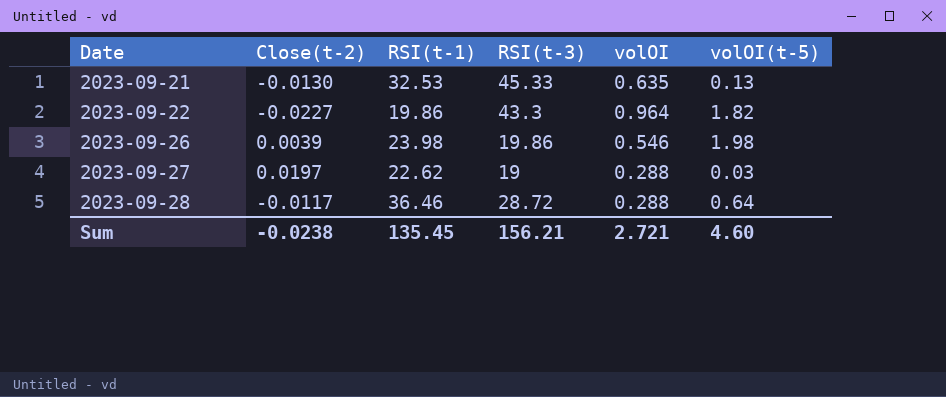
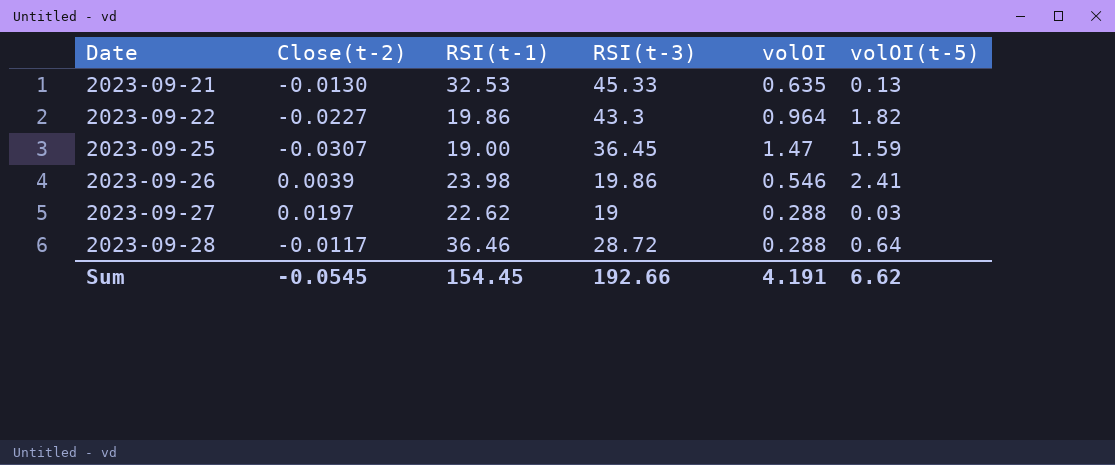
row 2023-09-25: none -> -0.0307 | 19.00 | 36.45 | 1.47 | 1.59
2023-09-26 | volOI(t-5): 1.98 -> 2.41
Sum | Close(t-2): -0.0238 -> -0.0545
Sum | RSI(t-1): 135.45 -> 154.45
Sum | RSI(t-3): 156.21 -> 192.66
Sum | volOI: 2.721 -> 4.191
Sum | volOI(t-5): 4.60 -> 6.62

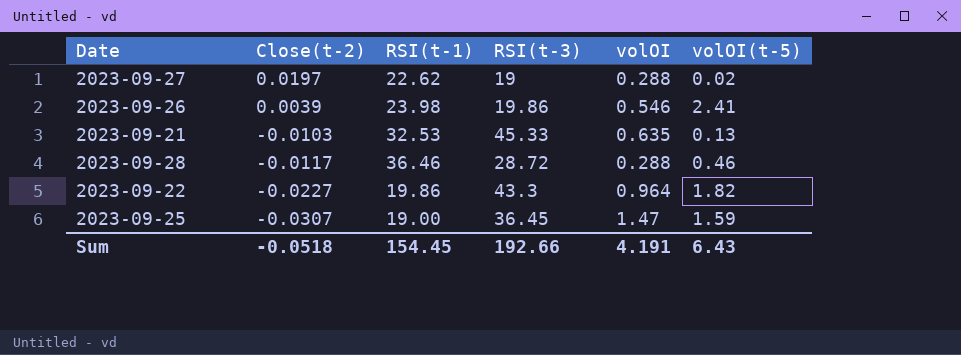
row order: Date ascending -> Close(t-2) descending
2023-09-27 | volOI(t-5): 0.03 -> 0.02
2023-09-21 | Close(t-2): -0.0130 -> -0.0103
2023-09-28 | volOI(t-5): 0.64 -> 0.46
Sum | Close(t-2): -0.0545 -> -0.0518
Sum | volOI(t-5): 6.62 -> 6.43

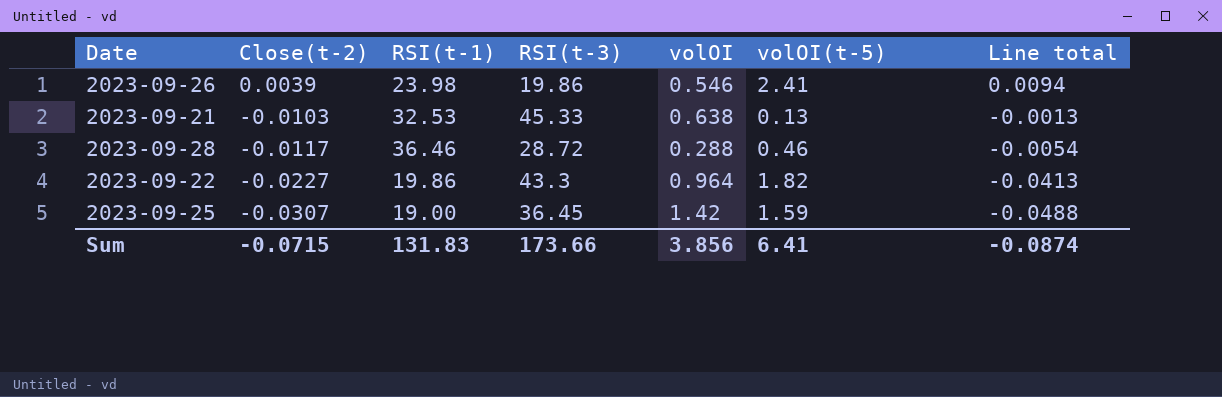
column Line total | formula: none -> [Close(t-2)] * [volOI(t-5)]
row 2023-09-27: 0.0197 | 22.62 | 19 | 0.288 | 0.02 -> none
2023-09-21 | volOI: 0.635 -> 0.638
2023-09-25 | volOI: 1.47 -> 1.42
Sum | Close(t-2): -0.0518 -> -0.0715
Sum | RSI(t-1): 154.45 -> 131.83
Sum | RSI(t-3): 192.66 -> 173.66
Sum | volOI: 4.191 -> 3.856
Sum | volOI(t-5): 6.43 -> 6.41

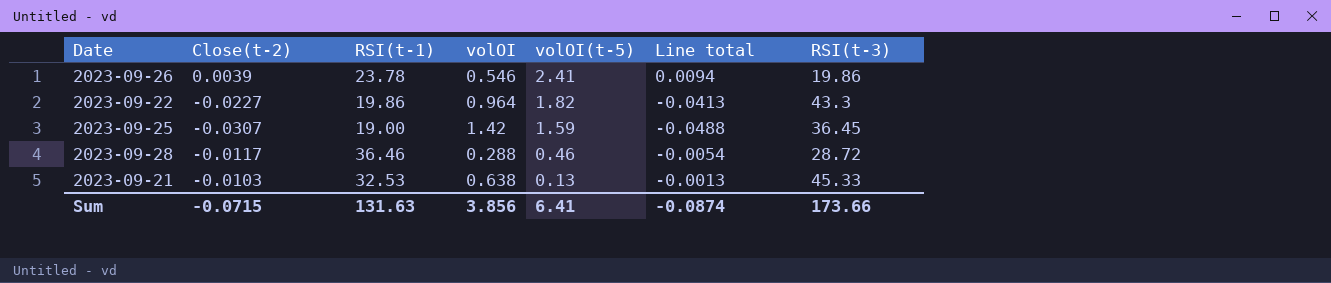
row order: Close(t-2) descending -> volOI(t-5) descending
column RSI(t-3) | position: 4 -> 7
2023-09-26 | RSI(t-1): 23.98 -> 23.78
Sum | RSI(t-1): 131.83 -> 131.63

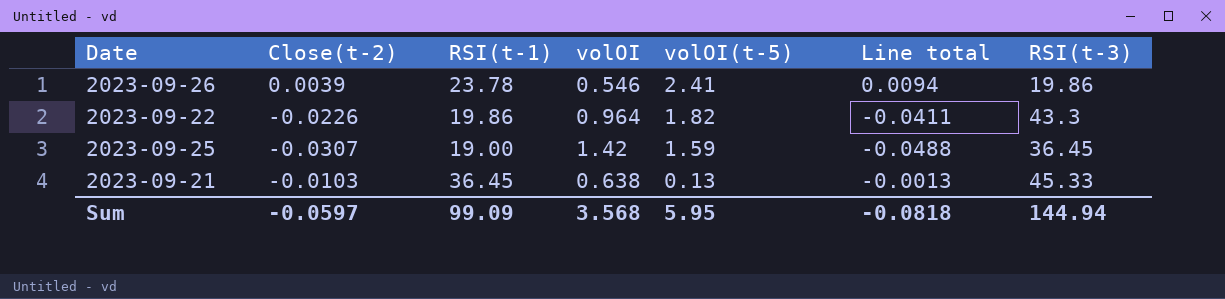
row 2023-09-28: -0.0117 | 36.46 | 0.288 | 0.46 | -0.0054 | 28.72 -> none
2023-09-22 | Close(t-2): -0.0227 -> -0.0226
2023-09-22 | Line total: -0.0413 -> -0.0411
2023-09-21 | RSI(t-1): 32.53 -> 36.45
Sum | Close(t-2): -0.0715 -> -0.0597
Sum | RSI(t-1): 131.63 -> 99.09
Sum | volOI: 3.856 -> 3.568
Sum | volOI(t-5): 6.41 -> 5.95
Sum | Line total: -0.0874 -> -0.0818
Sum | RSI(t-3): 173.66 -> 144.94

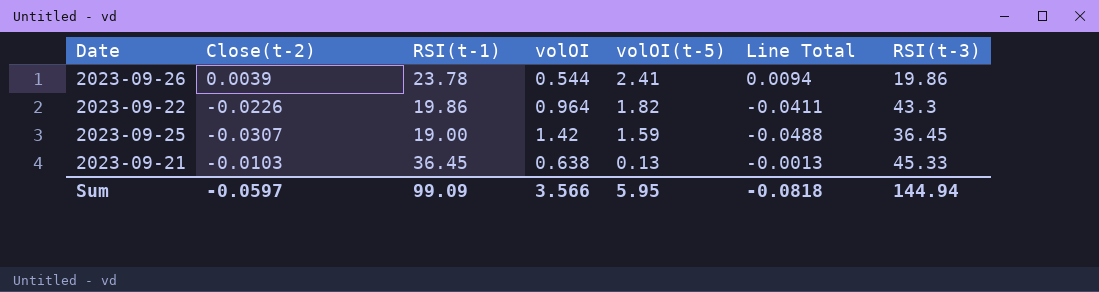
column name: Line total -> Line Total
2023-09-26 | volOI: 0.546 -> 0.544
Sum | volOI: 3.568 -> 3.566

